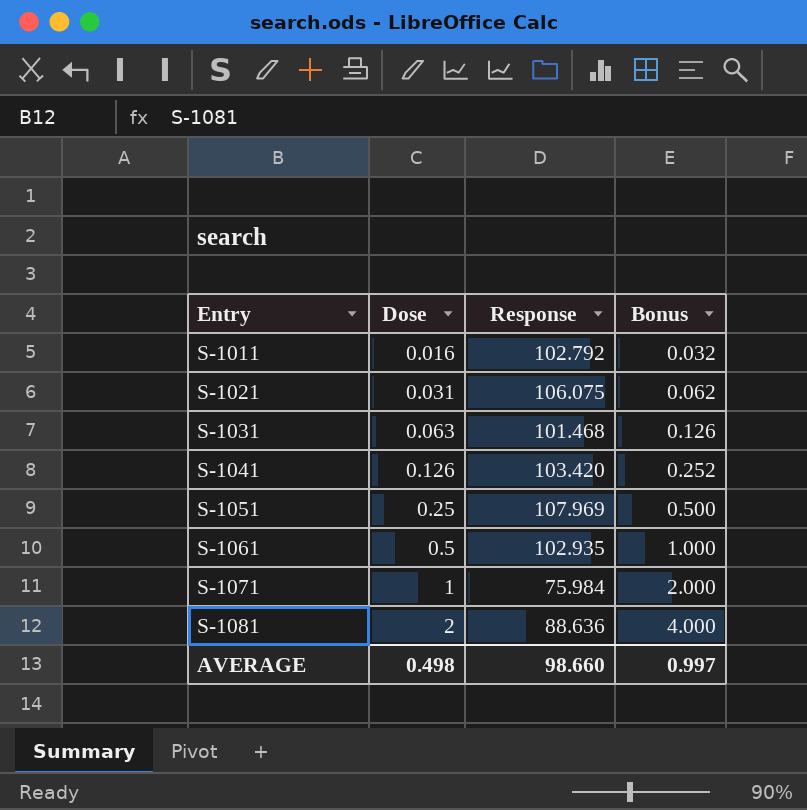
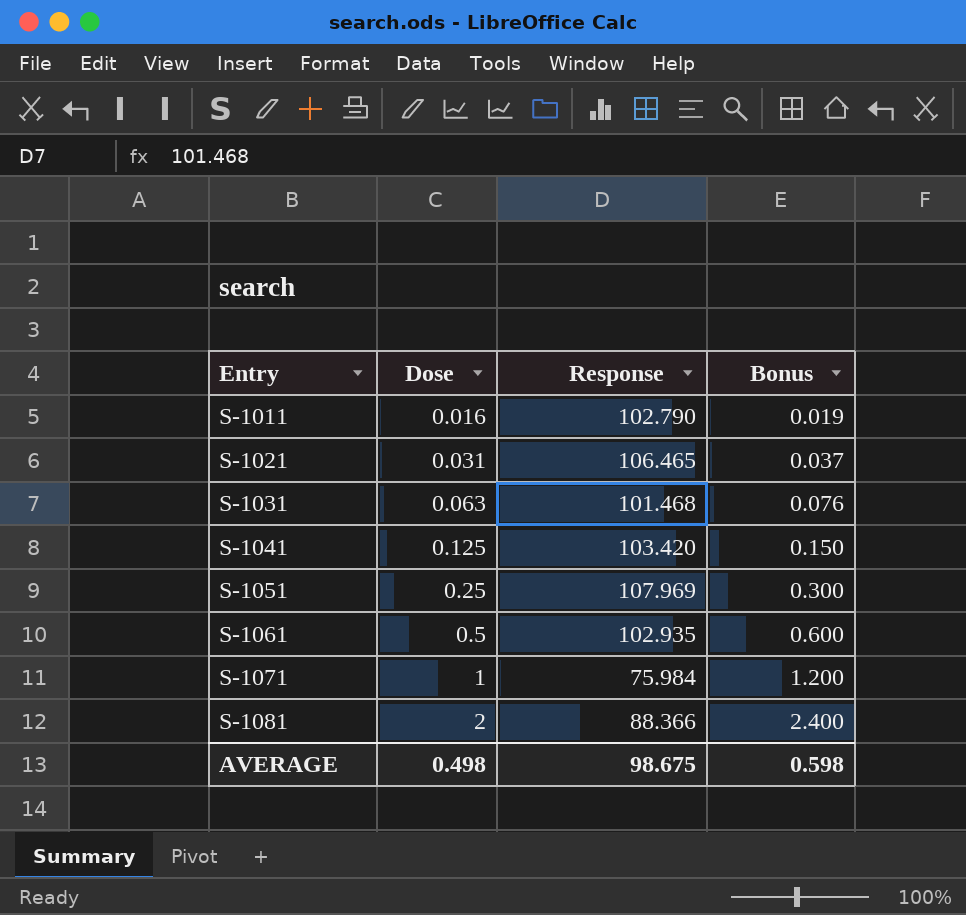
column Bonus | formula: [Dose] * 2 -> [Dose] * 1.2
S-1011 | Response: 102.792 -> 102.790
S-1021 | Response: 106.075 -> 106.465
S-1041 | Dose: 0.126 -> 0.125
S-1081 | Response: 88.636 -> 88.366
AVERAGE | Response: 98.660 -> 98.675
AVERAGE | Bonus: 0.997 -> 0.598

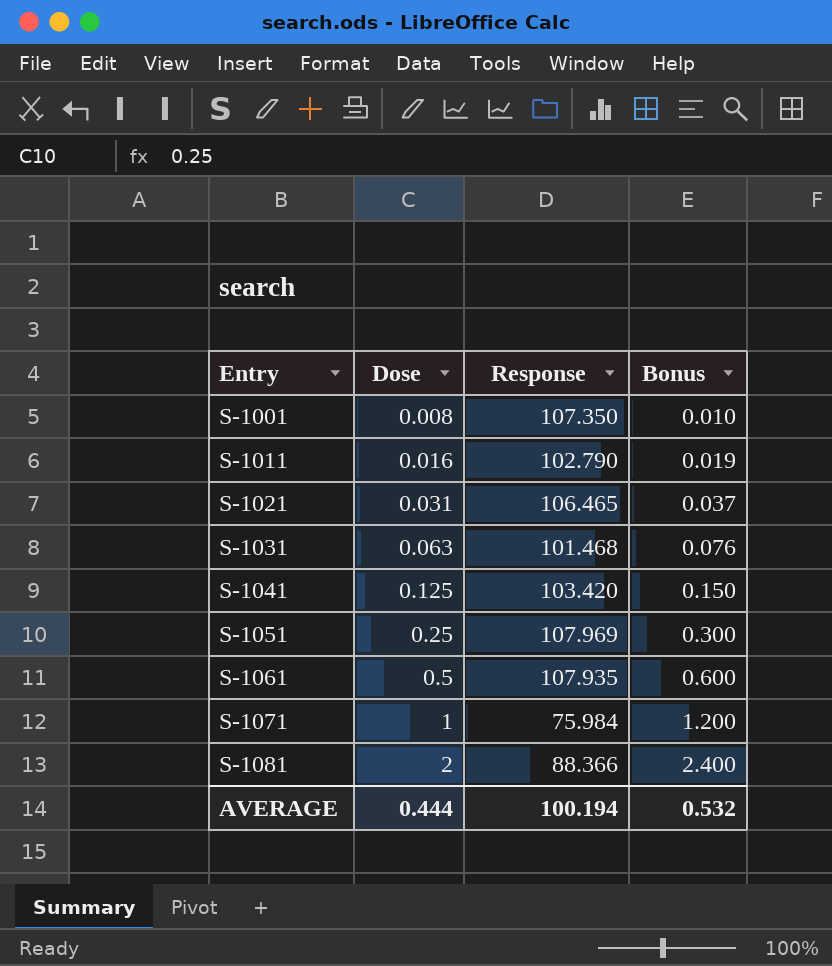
row S-1001: none -> 0.008 | 107.350 | 0.010
S-1061 | Response: 102.935 -> 107.935
AVERAGE | Dose: 0.498 -> 0.444
AVERAGE | Response: 98.675 -> 100.194
AVERAGE | Bonus: 0.598 -> 0.532

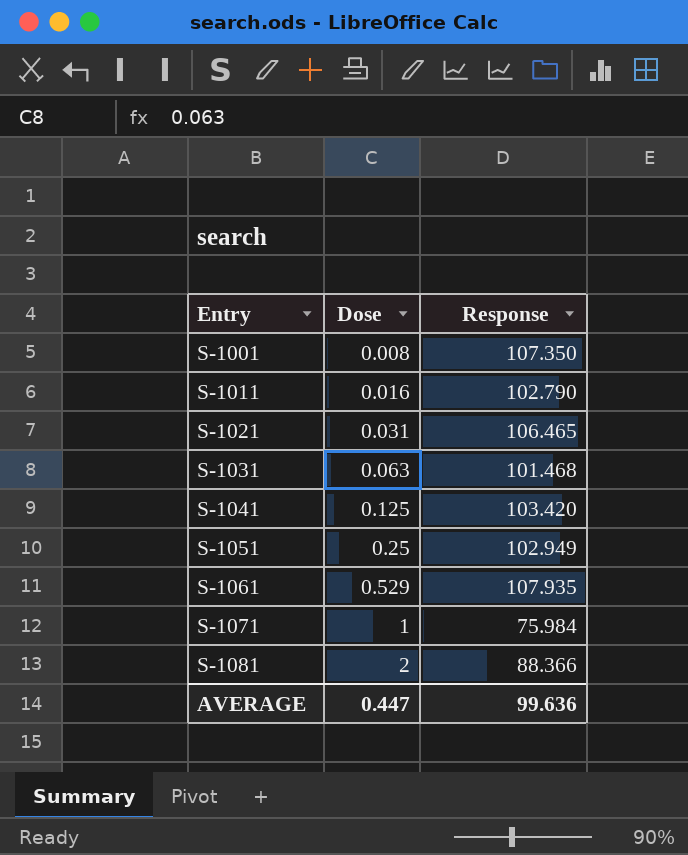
column Bonus | formula: [Dose] * 1.2 -> none
S-1051 | Response: 107.969 -> 102.949
S-1061 | Dose: 0.5 -> 0.529
AVERAGE | Dose: 0.444 -> 0.447
AVERAGE | Response: 100.194 -> 99.636

